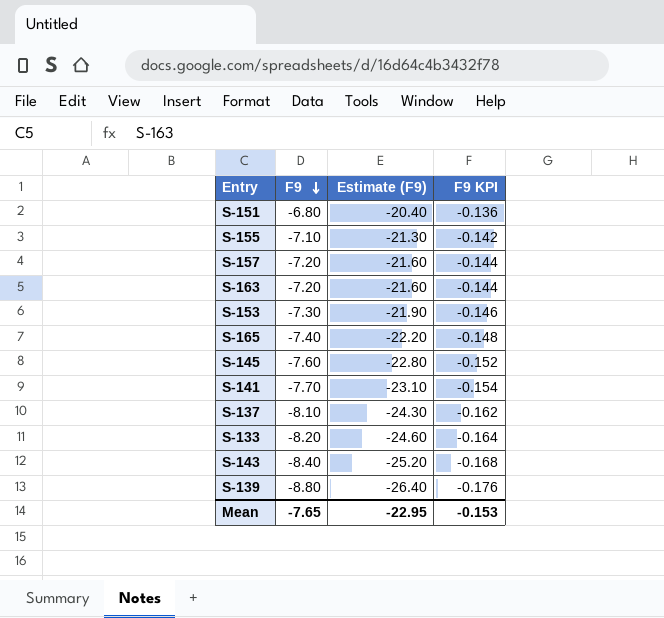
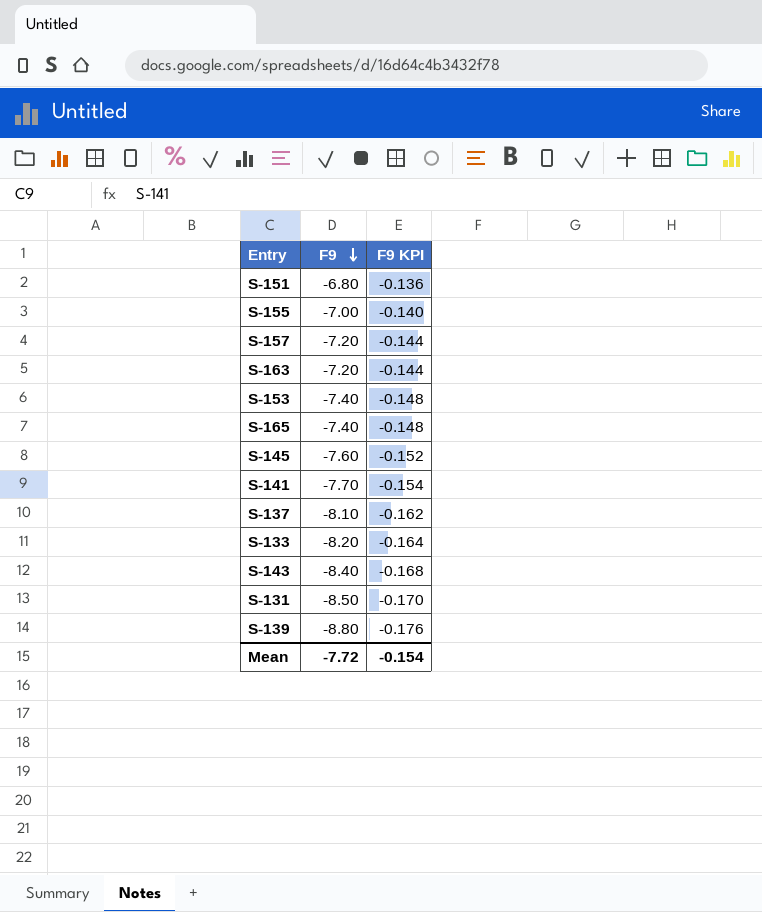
column Estimate (F9) | formula: [F9] * 3 -> none
S-155 | F9: -7.10 -> -7.00
S-155 | F9 KPI: -0.142 -> -0.140
S-153 | F9: -7.30 -> -7.40
S-153 | F9 KPI: -0.146 -> -0.148
row S-131: none -> -8.50 | -0.170
Mean | F9: -7.65 -> -7.72
Mean | F9 KPI: -0.153 -> -0.154

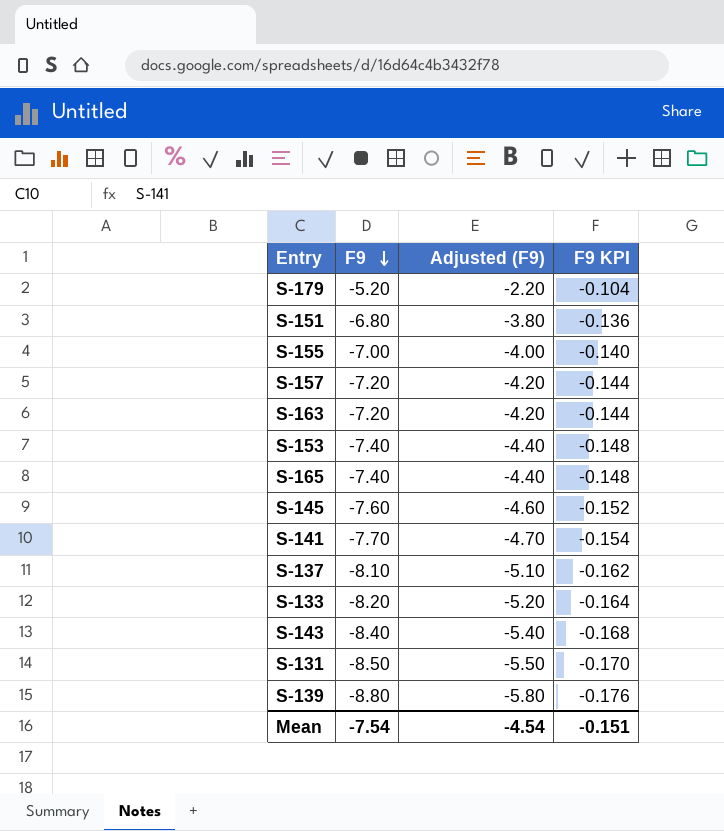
column Adjusted (F9) | formula: none -> [F9] + 3
row S-179: none -> -5.20 | -2.20 | -0.104
Mean | F9: -7.72 -> -7.54
Mean | F9 KPI: -0.154 -> -0.151

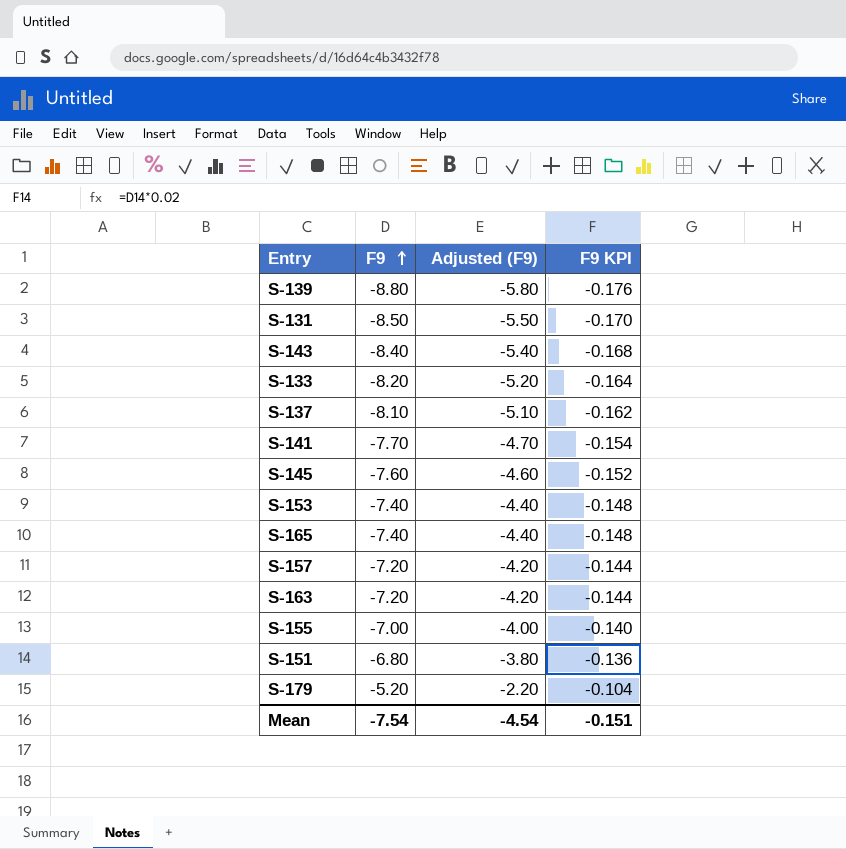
row order: F9 descending -> F9 ascending

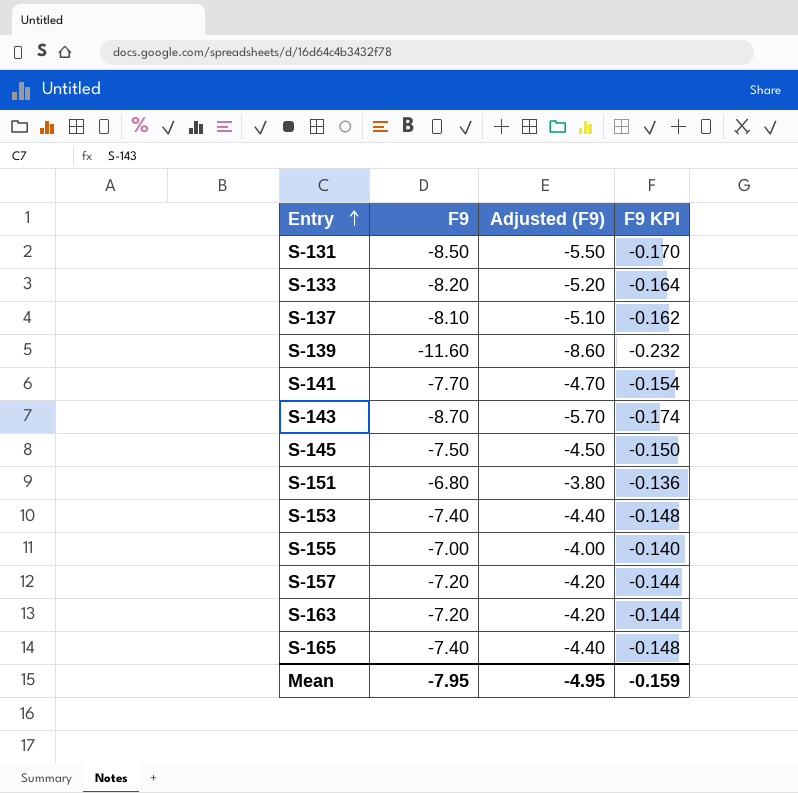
row order: F9 ascending -> Entry ascending
row S-179: -5.20 | -2.20 | -0.104 -> none
S-139 | F9: -8.80 -> -11.60
S-139 | Adjusted (F9): -5.80 -> -8.60
S-139 | F9 KPI: -0.176 -> -0.232
S-143 | F9: -8.40 -> -8.70
S-143 | Adjusted (F9): -5.40 -> -5.70
S-143 | F9 KPI: -0.168 -> -0.174
S-145 | F9: -7.60 -> -7.50
S-145 | Adjusted (F9): -4.60 -> -4.50
S-145 | F9 KPI: -0.152 -> -0.150
Mean | F9: -7.54 -> -7.95
Mean | Adjusted (F9): -4.54 -> -4.95
Mean | F9 KPI: -0.151 -> -0.159

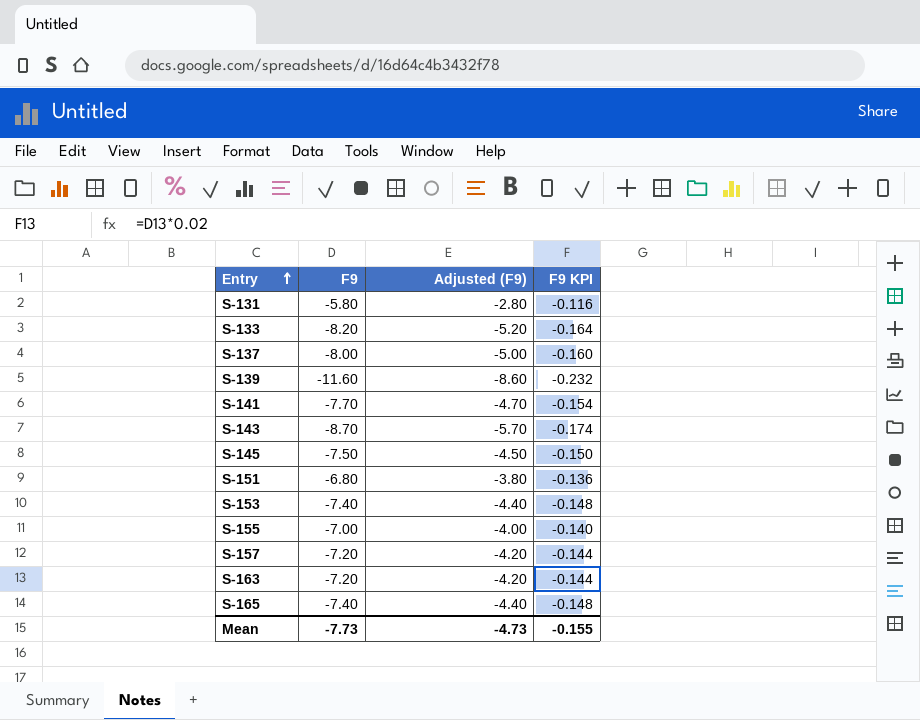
S-131 | F9: -8.50 -> -5.80
S-131 | Adjusted (F9): -5.50 -> -2.80
S-131 | F9 KPI: -0.170 -> -0.116
S-137 | F9: -8.10 -> -8.00
S-137 | Adjusted (F9): -5.10 -> -5.00
S-137 | F9 KPI: -0.162 -> -0.160
Mean | F9: -7.95 -> -7.73
Mean | Adjusted (F9): -4.95 -> -4.73
Mean | F9 KPI: -0.159 -> -0.155

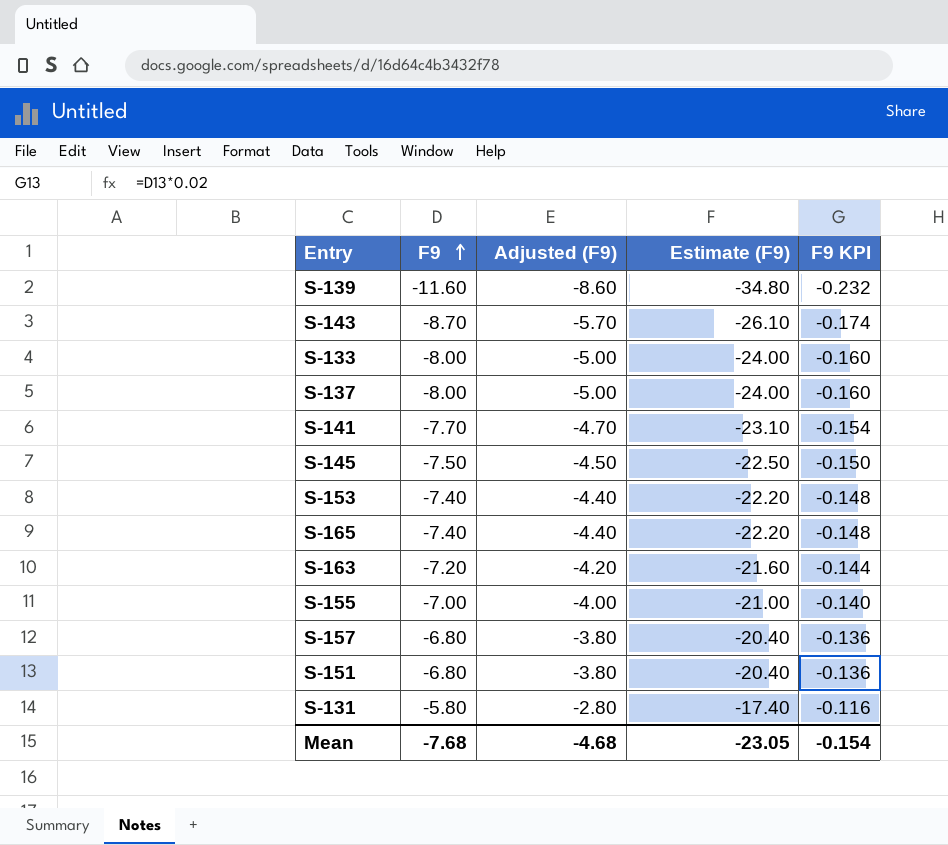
row order: Entry ascending -> F9 ascending
column Estimate (F9) | formula: none -> [F9] * 3
S-133 | F9: -8.20 -> -8.00
S-133 | Adjusted (F9): -5.20 -> -5.00
S-133 | F9 KPI: -0.164 -> -0.160
S-157 | F9: -7.20 -> -6.80
S-157 | Adjusted (F9): -4.20 -> -3.80
S-157 | F9 KPI: -0.144 -> -0.136
Mean | F9: -7.73 -> -7.68
Mean | Adjusted (F9): -4.73 -> -4.68
Mean | F9 KPI: -0.155 -> -0.154

